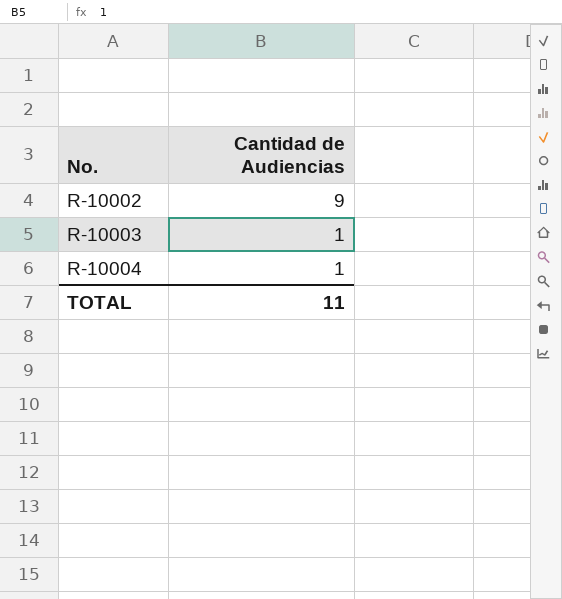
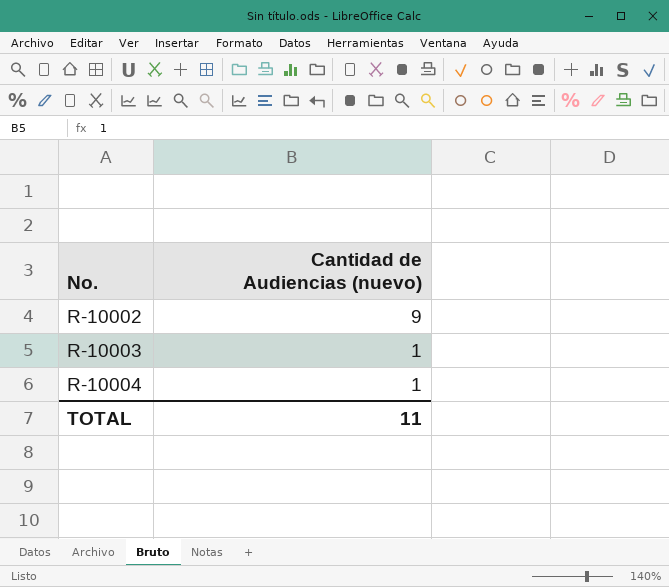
column name: Cantidad de Audiencias -> Cantidad de Audiencias (nuevo)

